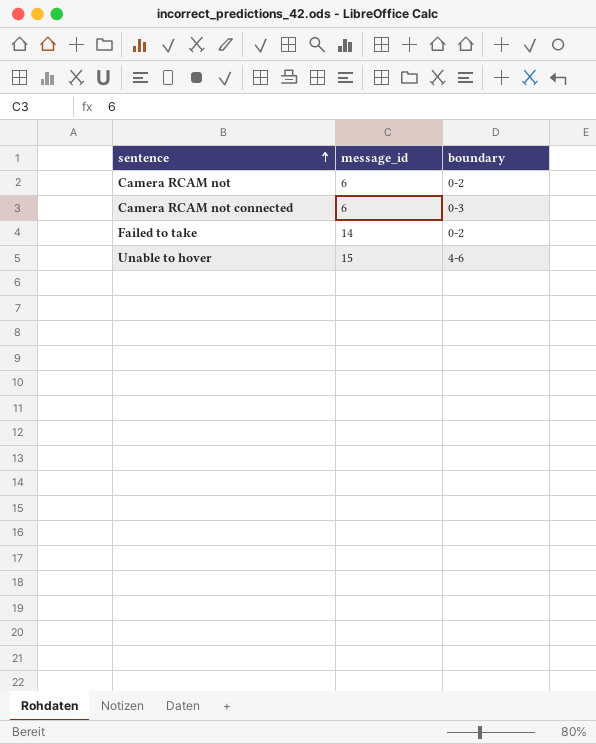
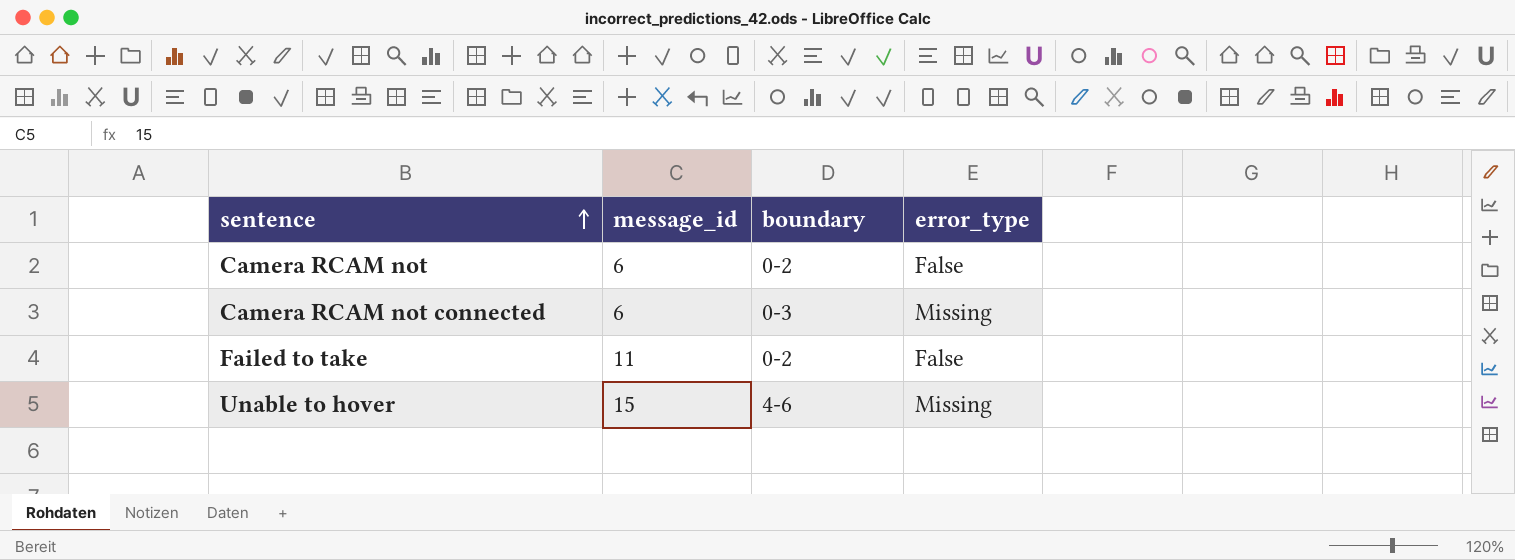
column error_type | position: none -> 4
Failed to take | message_id: 14 -> 11

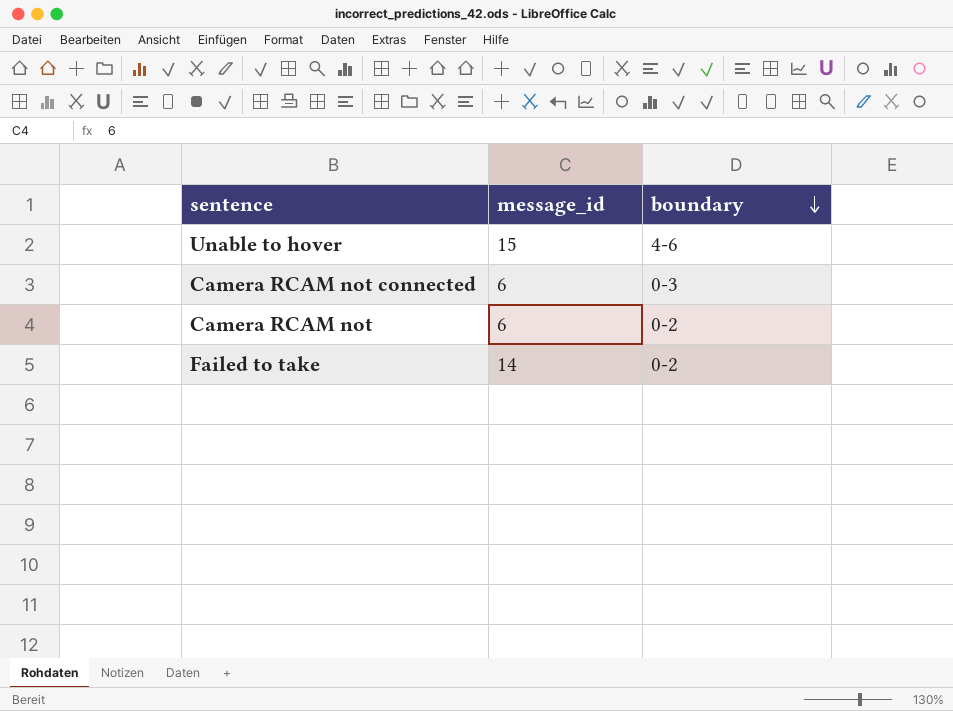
row order: sentence ascending -> boundary descending
column error_type | position: 4 -> none
Failed to take | message_id: 11 -> 14

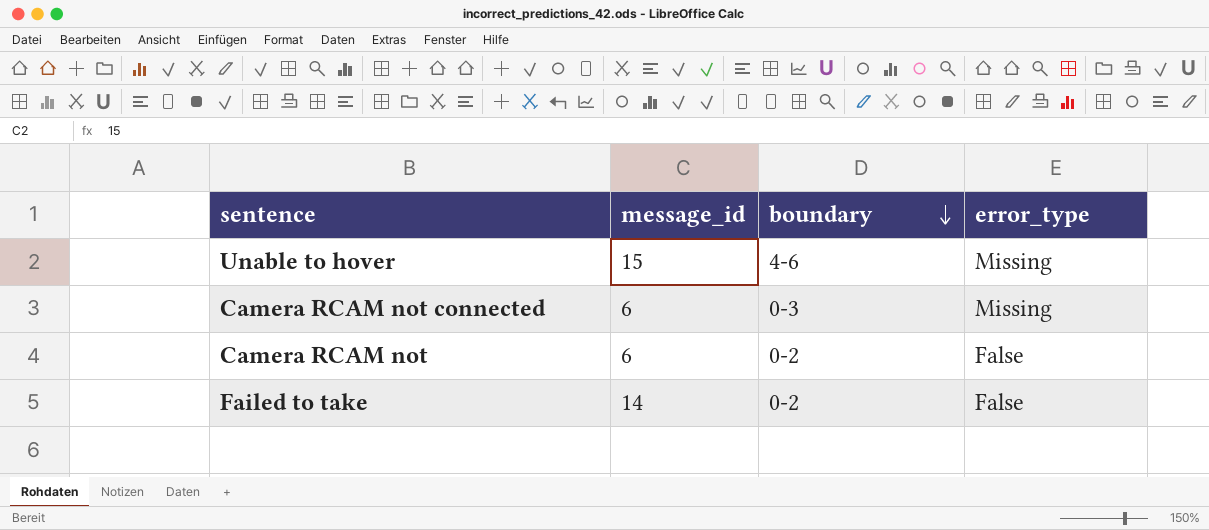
column error_type | position: none -> 4

